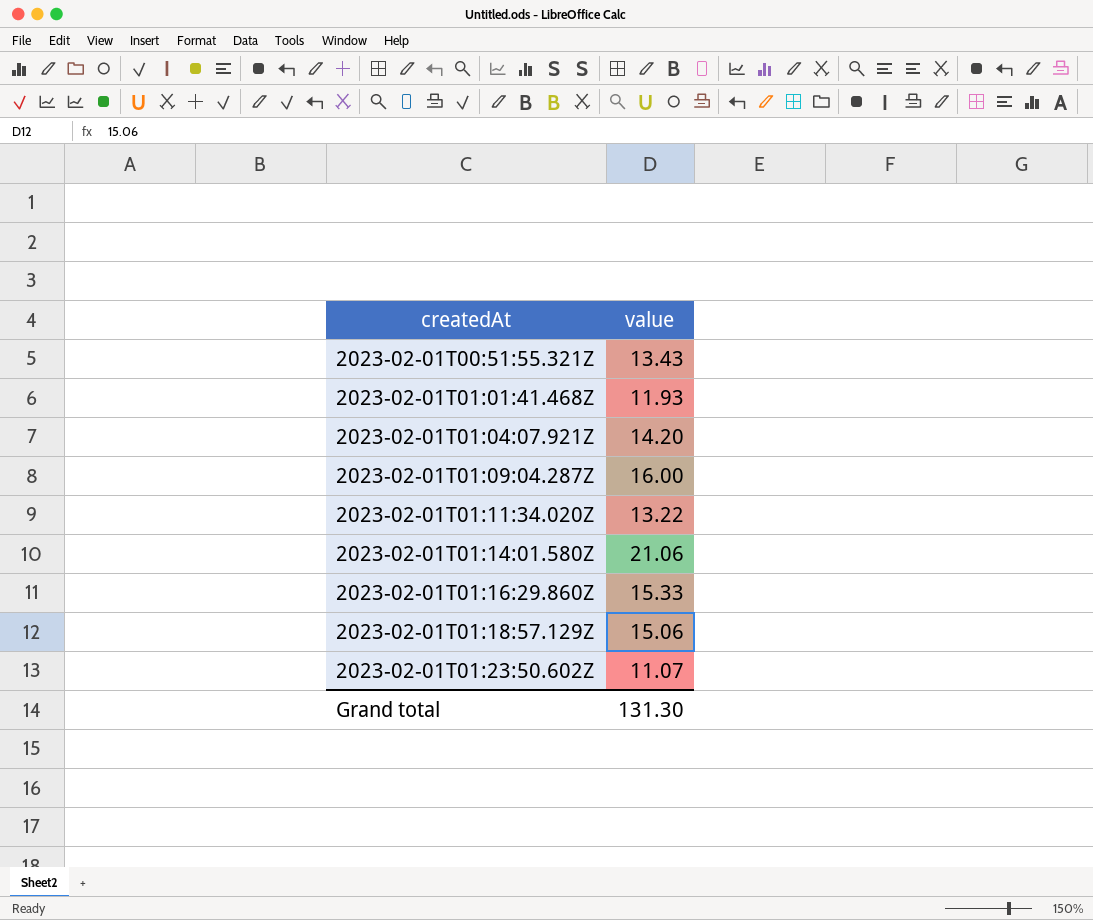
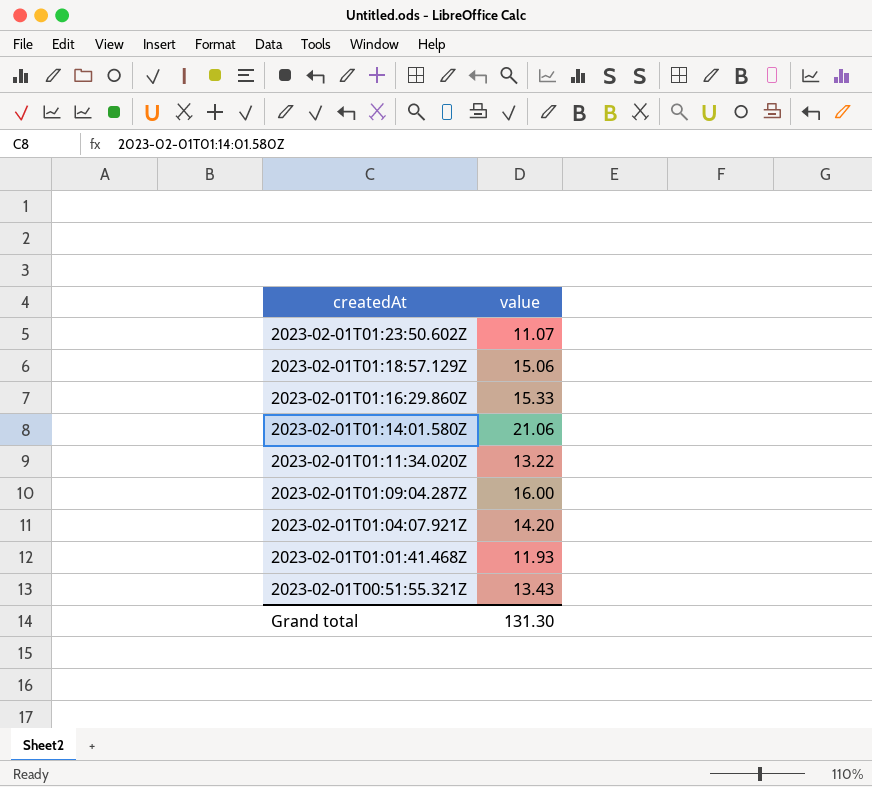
row order: createdAt ascending -> createdAt descending

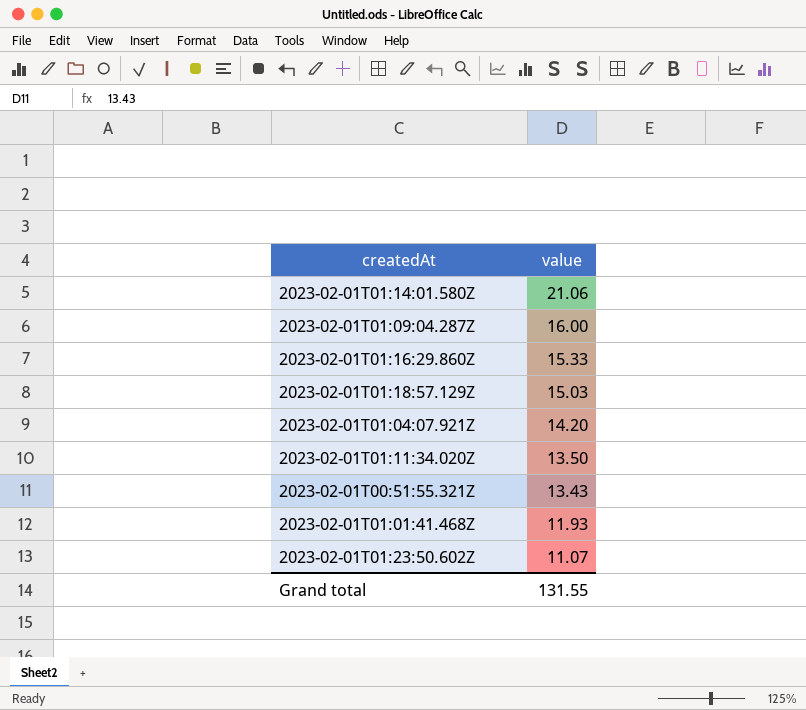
row order: createdAt descending -> value descending
2023-02-01T01:18:57.129Z | value: 15.06 -> 15.03
2023-02-01T01:11:34.020Z | value: 13.22 -> 13.50
Grand total | value: 131.30 -> 131.55

